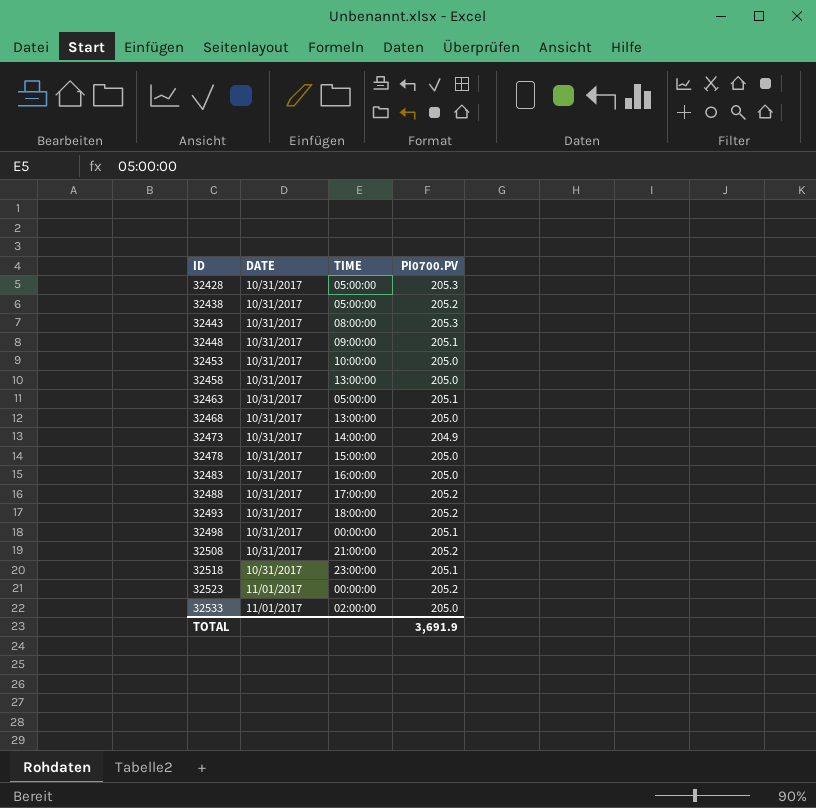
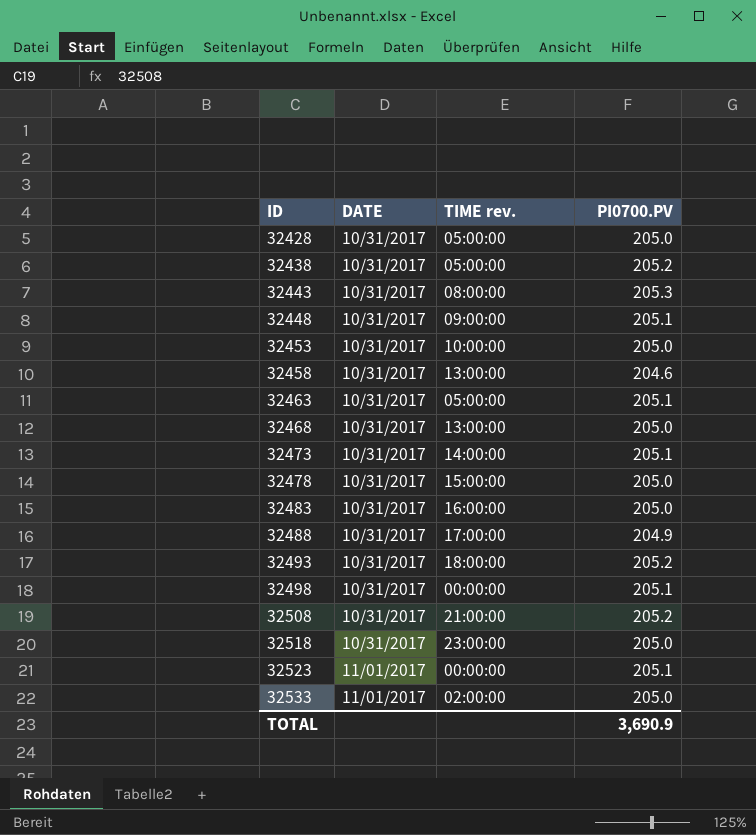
column name: TIME -> TIME rev.
32428 | PI0700.PV: 205.3 -> 205.0
32458 | PI0700.PV: 205.0 -> 204.6
32473 | PI0700.PV: 204.9 -> 205.1
32488 | PI0700.PV: 205.2 -> 204.9
32518 | PI0700.PV: 205.1 -> 205.0
32523 | PI0700.PV: 205.2 -> 205.1
TOTAL | PI0700.PV: 3,691.9 -> 3,690.9

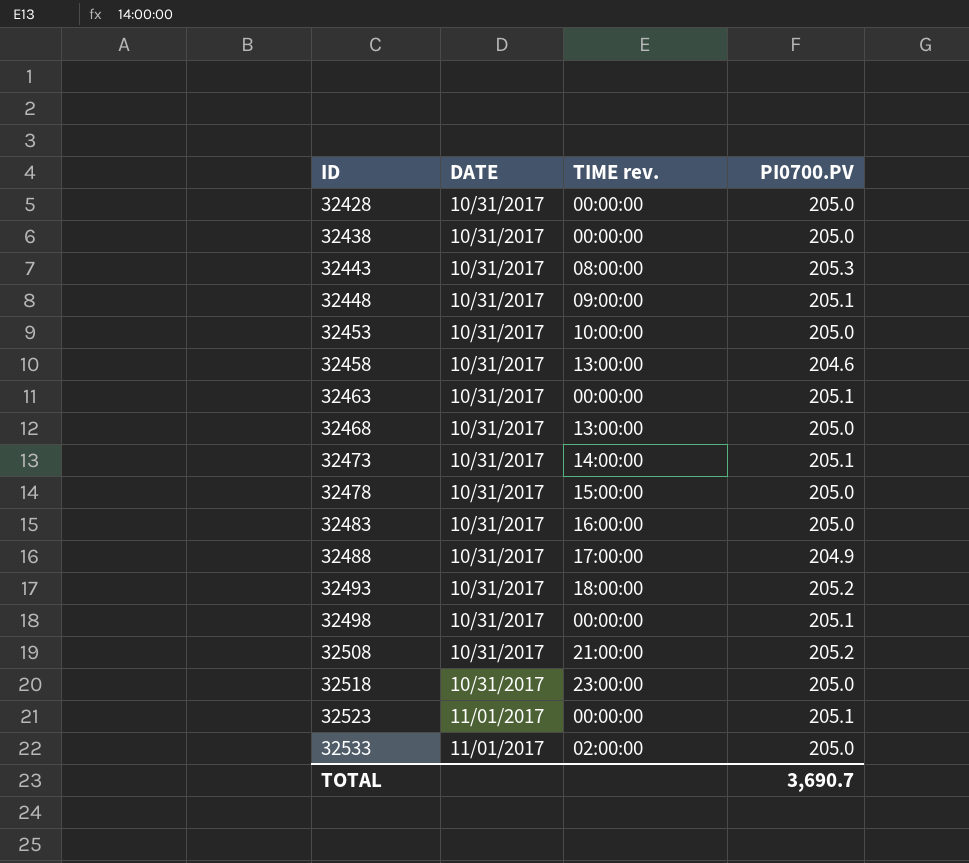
32428 | TIME rev.: 05:00:00 -> 00:00:00
32438 | TIME rev.: 05:00:00 -> 00:00:00
32438 | PI0700.PV: 205.2 -> 205.0
32463 | TIME rev.: 05:00:00 -> 00:00:00
TOTAL | PI0700.PV: 3,690.9 -> 3,690.7

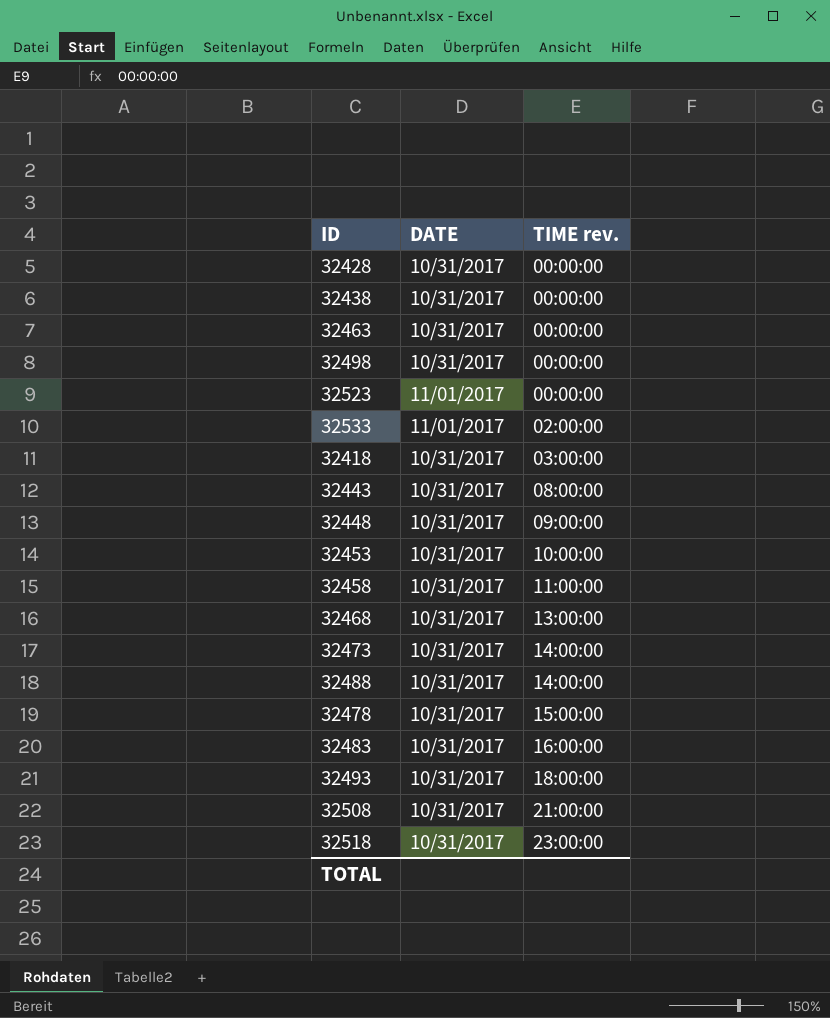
row order: ID ascending -> TIME rev. ascending
column PI0700.PV | position: 4 -> none
row 32418: none -> 10/31/2017 | 03:00:00
32458 | TIME rev.: 13:00:00 -> 11:00:00
32488 | TIME rev.: 17:00:00 -> 14:00:00

